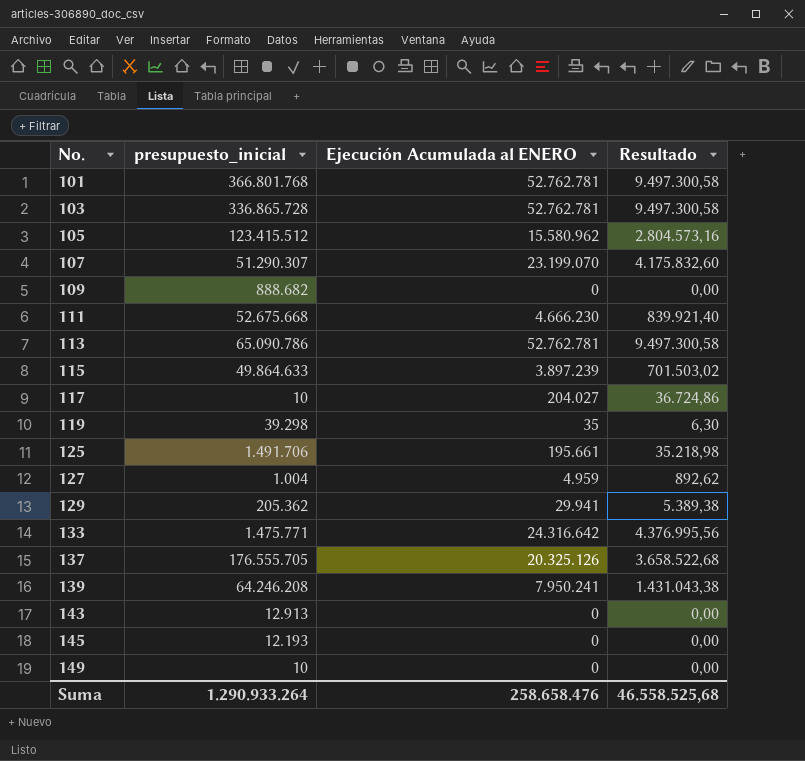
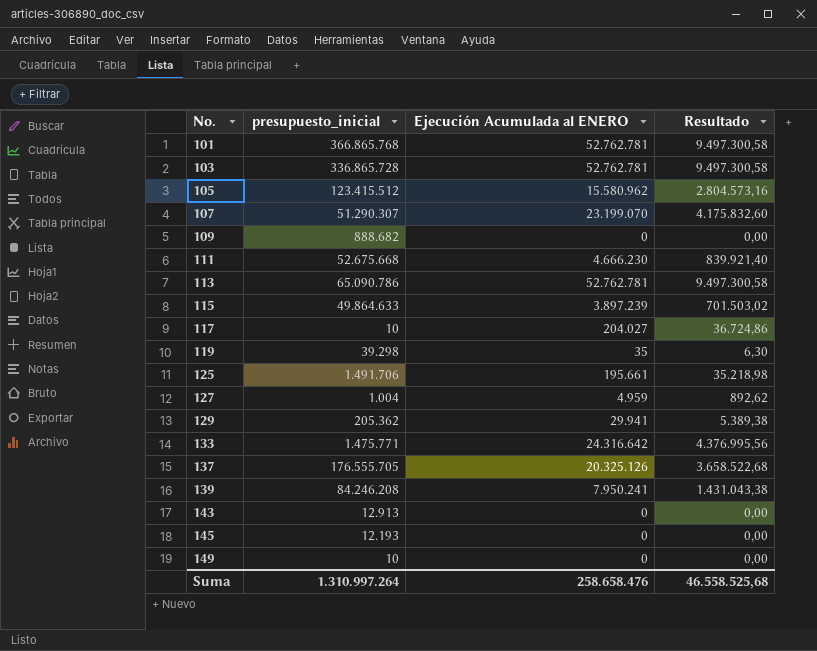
101 | presupuesto_inicial: 366.801.768 -> 366.865.768
139 | presupuesto_inicial: 64.246.208 -> 84.246.208
Suma | presupuesto_inicial: 1.290.933.264 -> 1.310.997.264

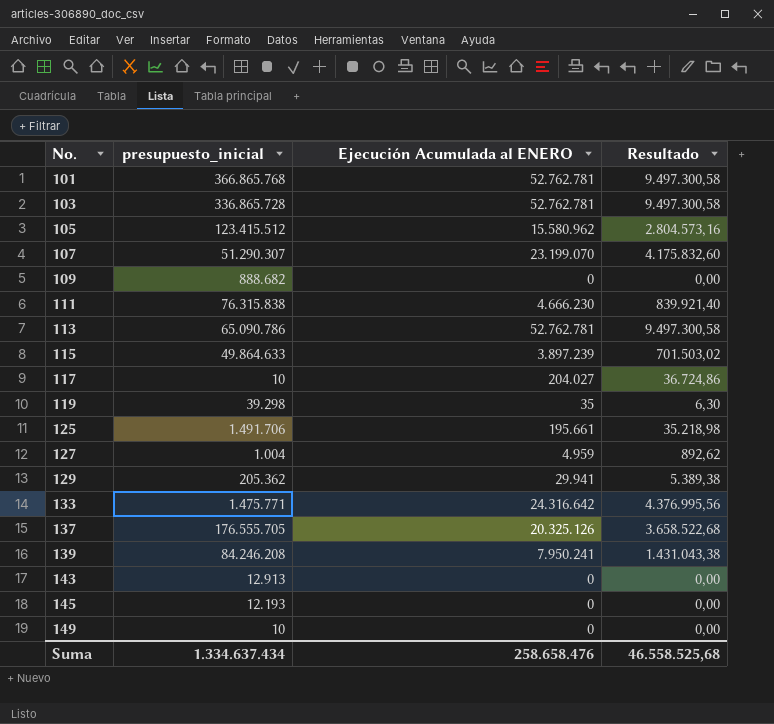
111 | presupuesto_inicial: 52.675.668 -> 76.315.838
Suma | presupuesto_inicial: 1.310.997.264 -> 1.334.637.434

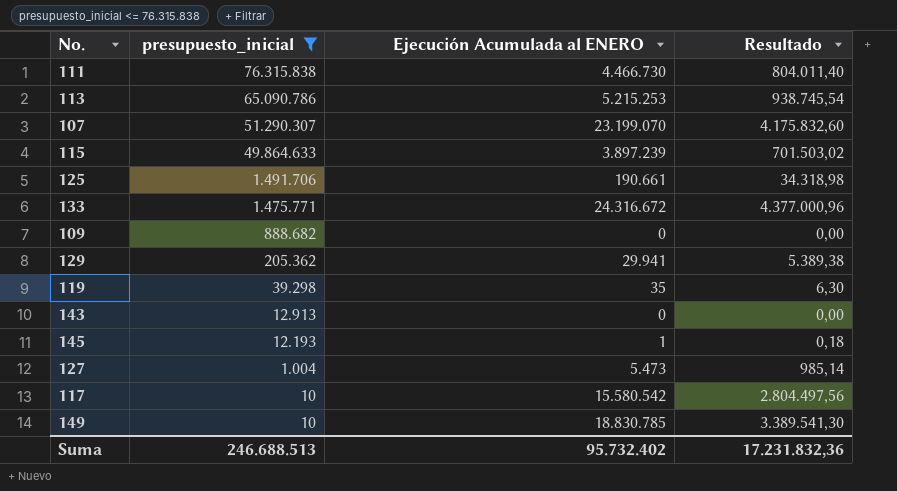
filter: none -> presupuesto_inicial <= 76.315.838
row order: No. ascending -> presupuesto_inicial descending
111 | Ejecución Acumulada al ENERO: 4.666.230 -> 4.466.730
111 | Resultado: 839.921,40 -> 804.011,40
113 | Ejecución Acumulada al ENERO: 52.762.781 -> 5.215.253
113 | Resultado: 9.497.300,58 -> 938.745,54
125 | Ejecución Acumulada al ENERO: 195.661 -> 190.661
125 | Resultado: 35.218,98 -> 34.318,98
133 | Ejecución Acumulada al ENERO: 24.316.642 -> 24.316.672
133 | Resultado: 4.376.995,56 -> 4.377.000,96
145 | Ejecución Acumulada al ENERO: 0 -> 1
145 | Resultado: 0,00 -> 0,18
127 | Ejecución Acumulada al ENERO: 4.959 -> 5.473
127 | Resultado: 892,62 -> 985,14
117 | Ejecución Acumulada al ENERO: 204.027 -> 15.580.542
117 | Resultado: 36.724,86 -> 2.804.497,56
149 | Ejecución Acumulada al ENERO: 0 -> 18.830.785
149 | Resultado: 0,00 -> 3.389.541,30
Suma | presupuesto_inicial: 1.334.637.434 -> 246.688.513
Suma | Ejecución Acumulada al ENERO: 258.658.476 -> 95.732.402
Suma | Resultado: 46.558.525,68 -> 17.231.832,36

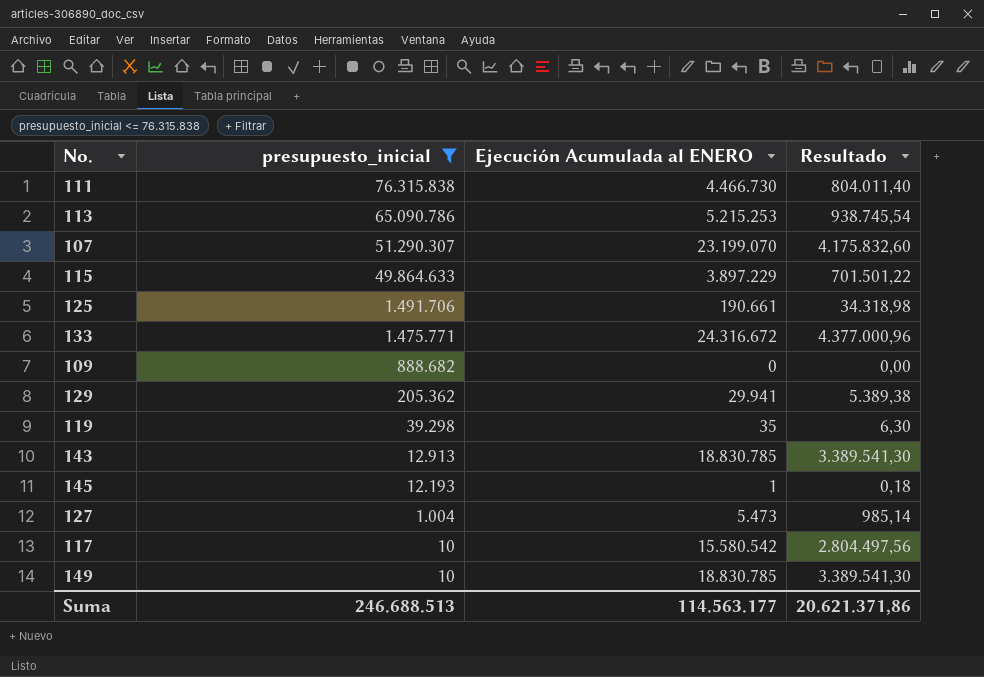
115 | Ejecución Acumulada al ENERO: 3.897.239 -> 3.897.229
115 | Resultado: 701.503,02 -> 701.501,22
143 | Ejecución Acumulada al ENERO: 0 -> 18.830.785
143 | Resultado: 0,00 -> 3.389.541,30
Suma | Ejecución Acumulada al ENERO: 95.732.402 -> 114.563.177
Suma | Resultado: 17.231.832,36 -> 20.621.371,86

